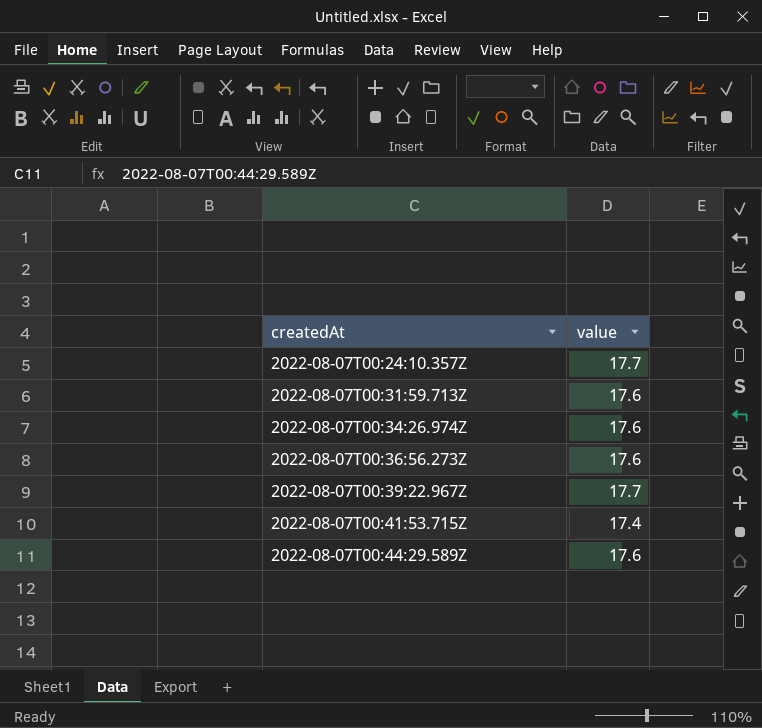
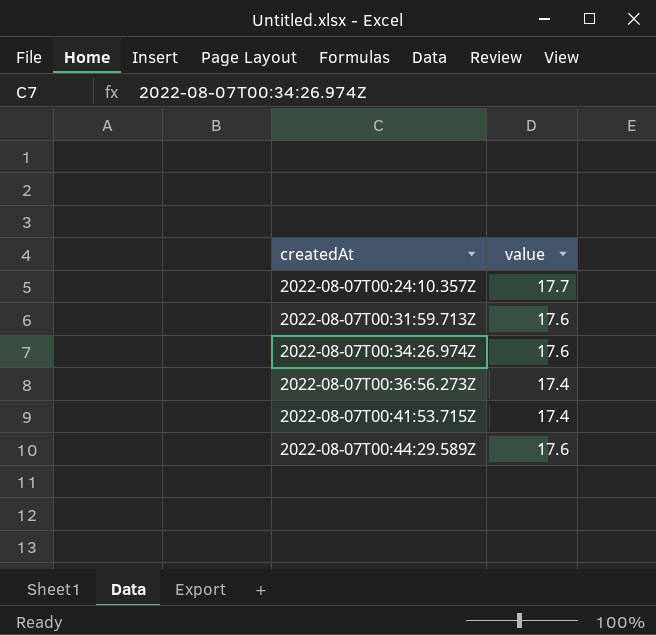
row 2022-08-07T00:39:22.967Z: 17.7 -> none
2022-08-07T00:36:56.273Z | value: 17.6 -> 17.4

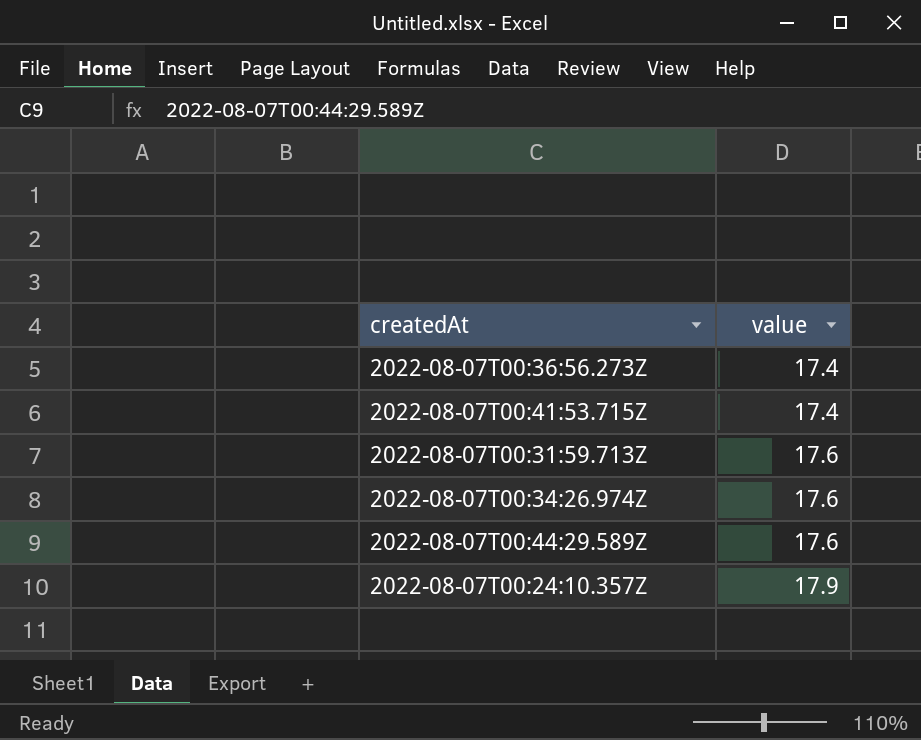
row order: createdAt ascending -> value ascending
2022-08-07T00:24:10.357Z | value: 17.7 -> 17.9

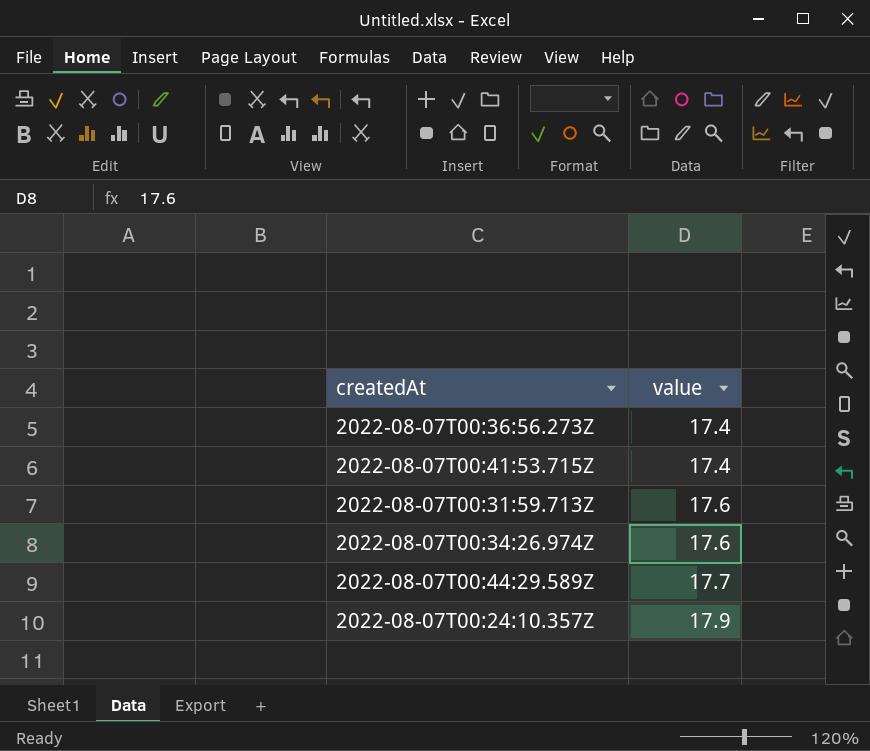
2022-08-07T00:44:29.589Z | value: 17.6 -> 17.7

